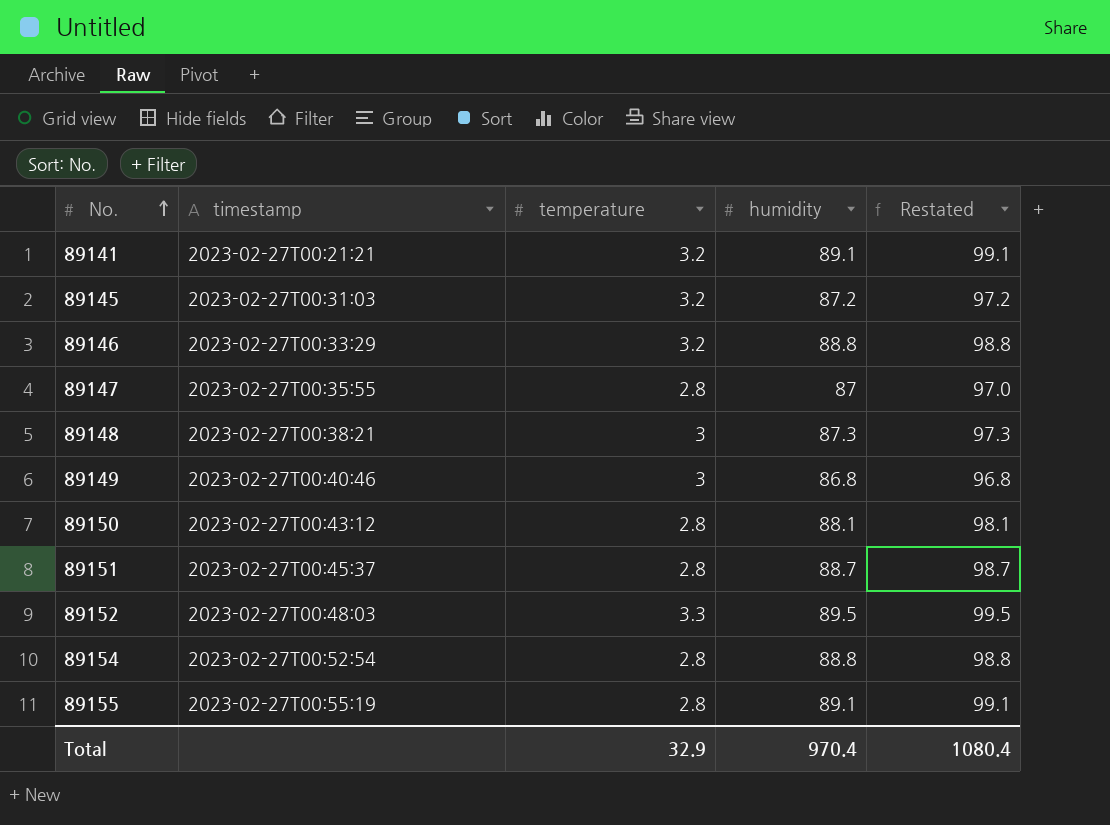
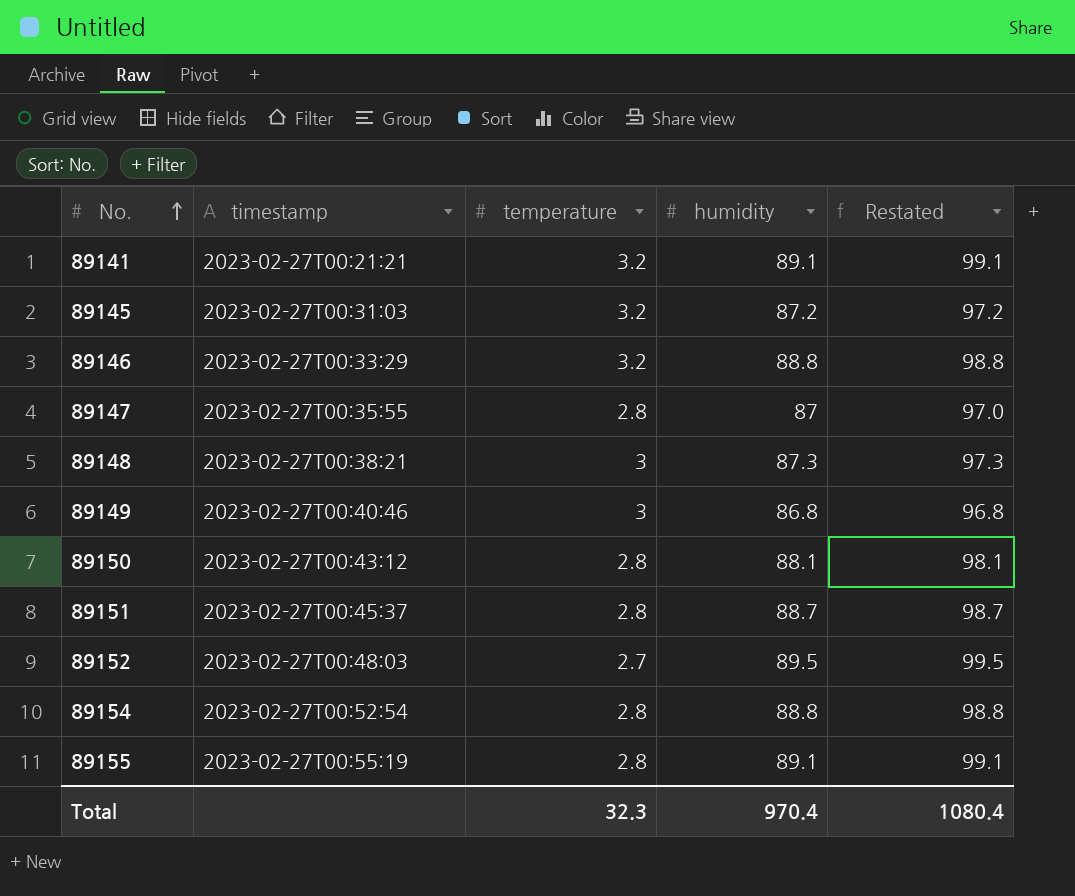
89152 | temperature: 3.3 -> 2.7
Total | temperature: 32.9 -> 32.3

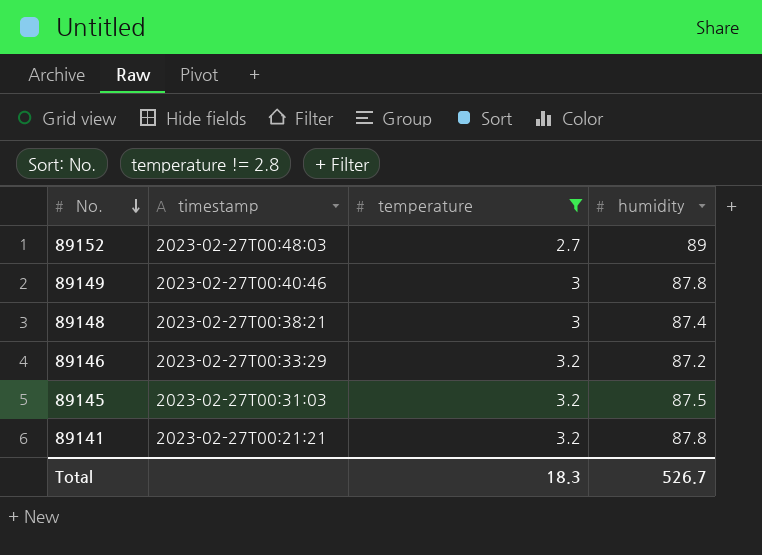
filter: none -> temperature != 2.8
row order: No. ascending -> No. descending
column Restated | formula: [humidity] + 10 -> none
89152 | humidity: 89.5 -> 89
89149 | humidity: 86.8 -> 87.8
89148 | humidity: 87.3 -> 87.4
89146 | humidity: 88.8 -> 87.2
89145 | humidity: 87.2 -> 87.5
89141 | humidity: 89.1 -> 87.8
Total | temperature: 32.3 -> 18.3
Total | humidity: 970.4 -> 526.7

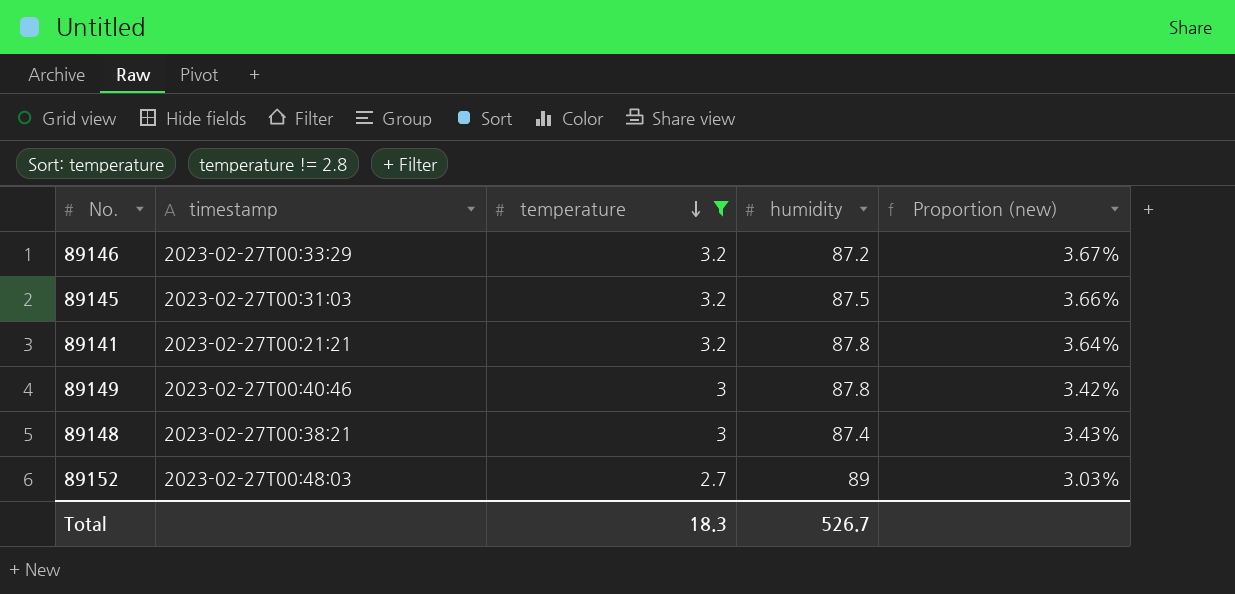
row order: No. descending -> temperature descending
column Proportion (new) | formula: none -> [temperature] / [humidity]

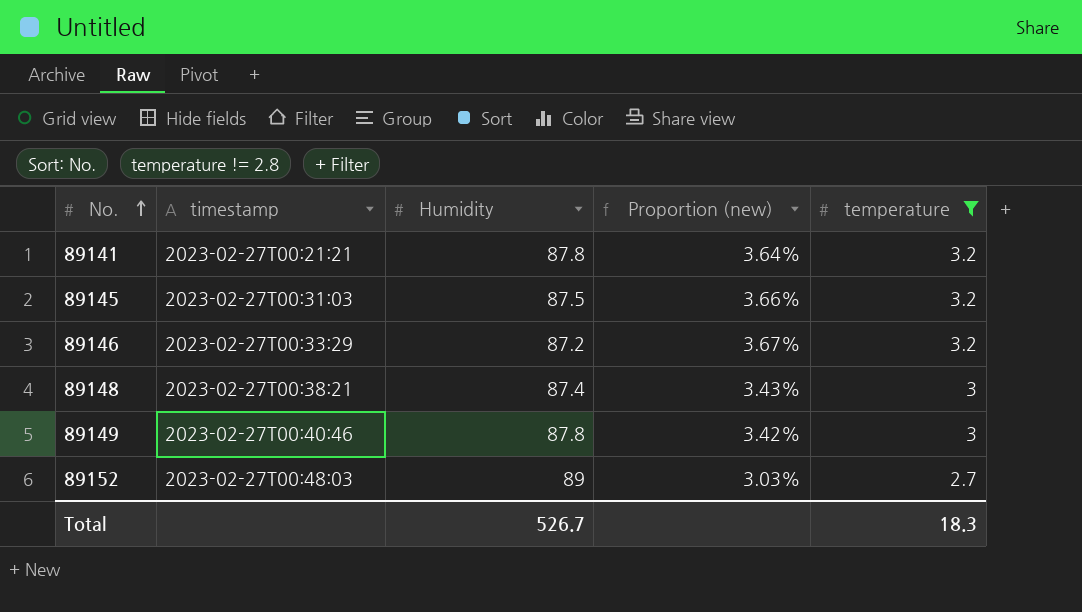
row order: temperature descending -> No. ascending
column name: humidity -> Humidity
column temperature | position: 3 -> 5

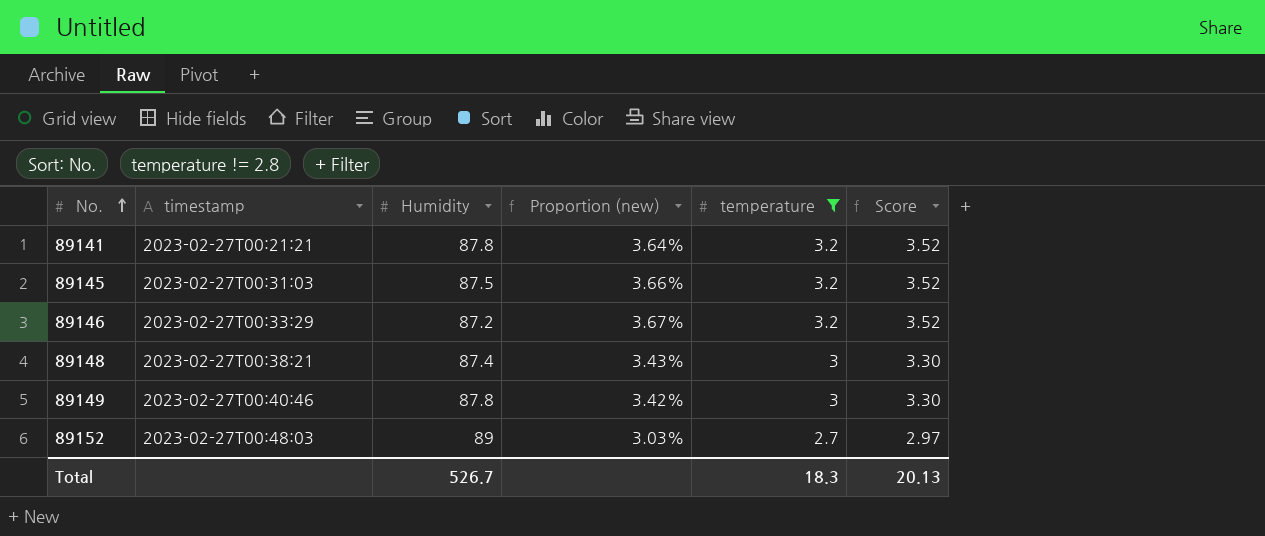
column Score | formula: none -> [temperature] * 1.1

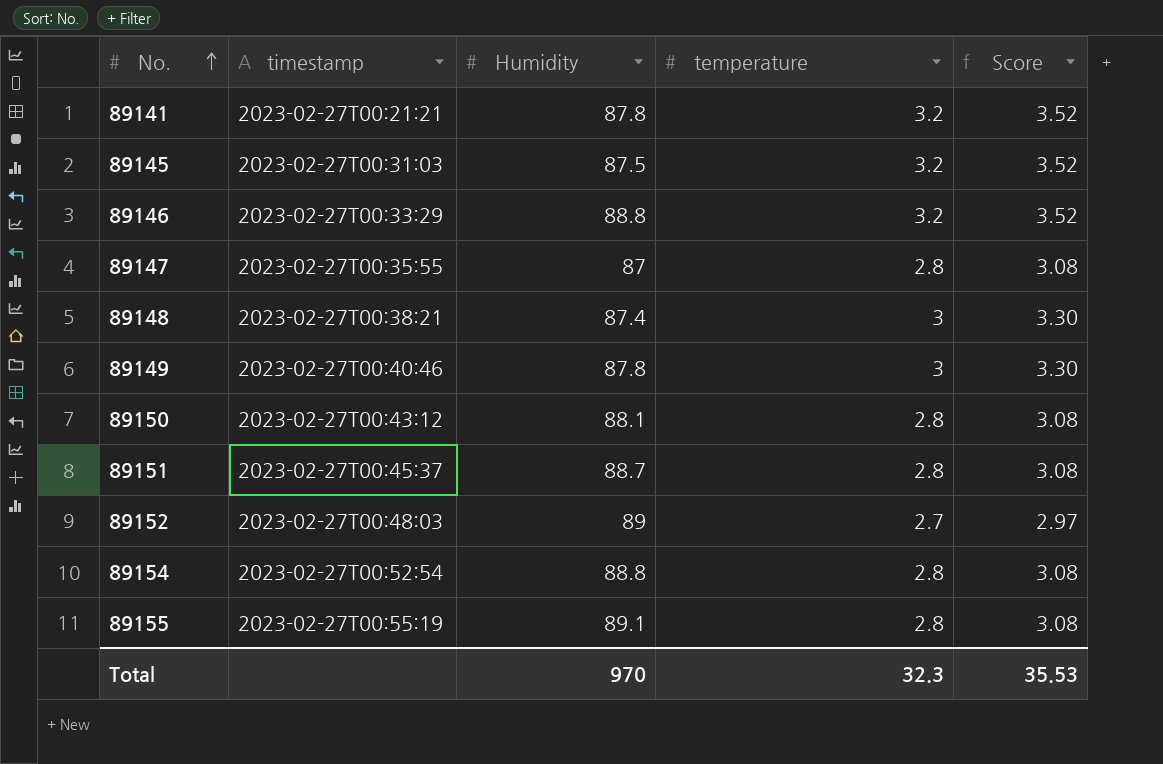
filter: temperature != 2.8 -> none
column Proportion (new) | formula: [temperature] / [Humidity] -> none
89146 | Humidity: 87.2 -> 88.8
Total | Humidity: 526.7 -> 970
Total | temperature: 18.3 -> 32.3
Total | Score: 20.13 -> 35.53

